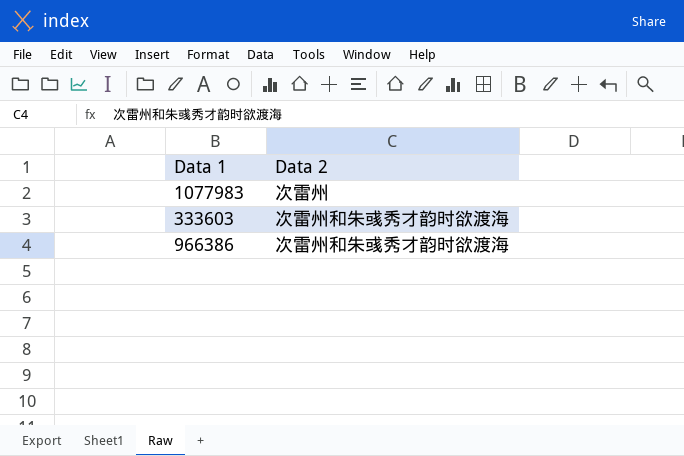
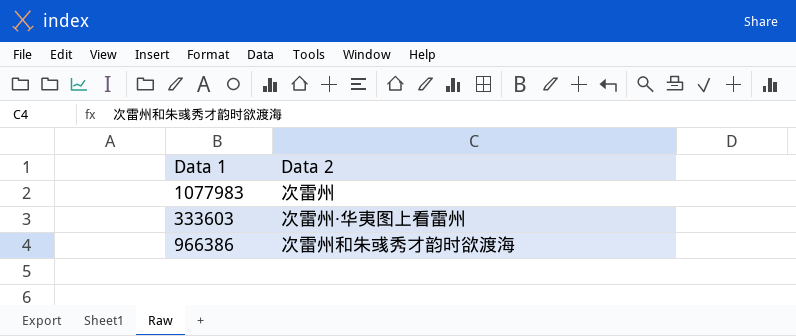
333603 | Data 2: 次雷州和朱彧秀才韵时欲渡海 -> 次雷州·华夷图上看雷州

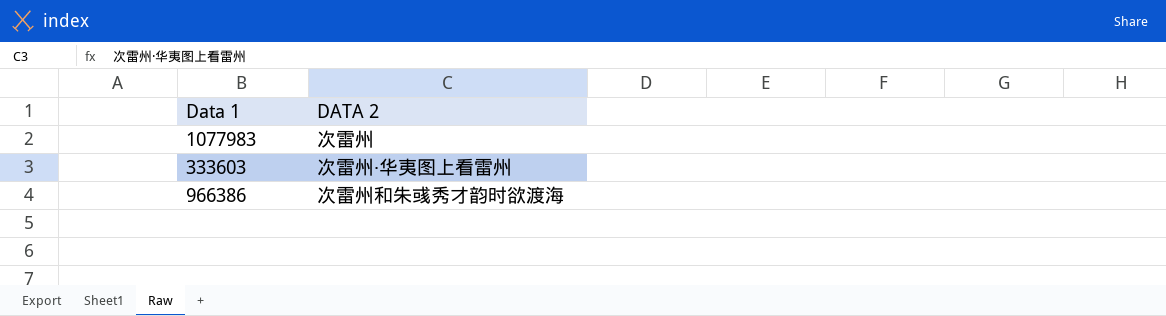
column name: Data 2 -> DATA 2

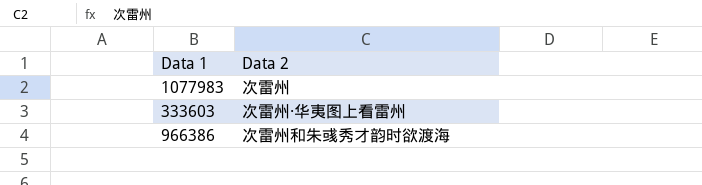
column name: DATA 2 -> Data 2

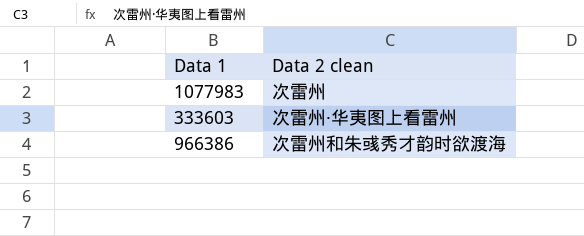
column name: Data 2 -> Data 2 clean

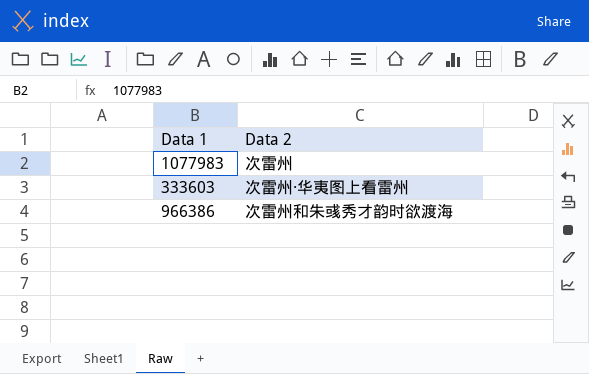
column name: Data 2 clean -> Data 2

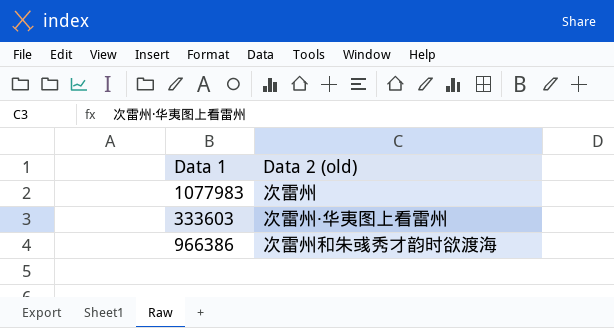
column name: Data 2 -> Data 2 (old)

